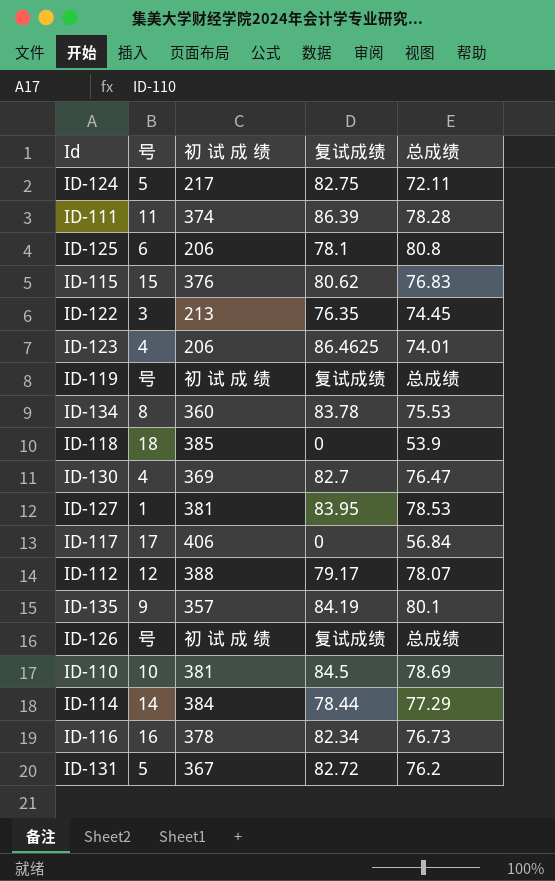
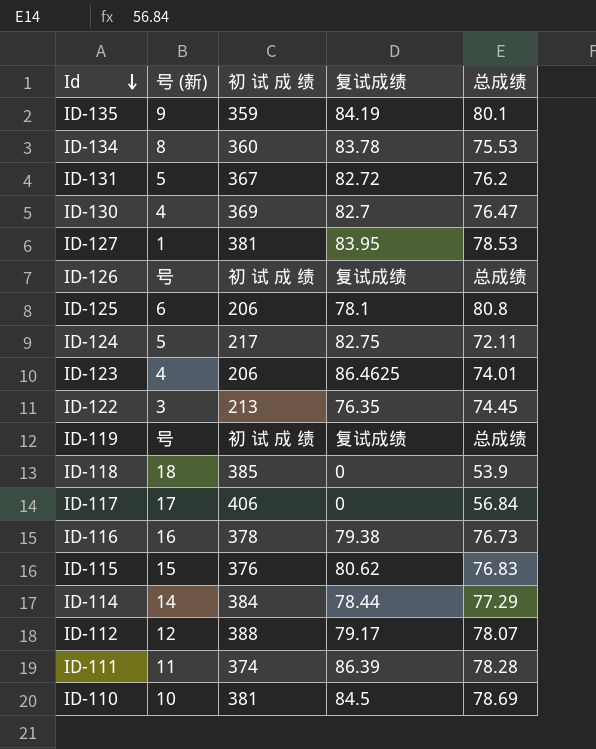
row order: none -> Id descending
column name: 号 -> 号 (新)
ID-135 | 初 试 成 绩: 357 -> 359
ID-116 | 复试成绩: 82.34 -> 79.38

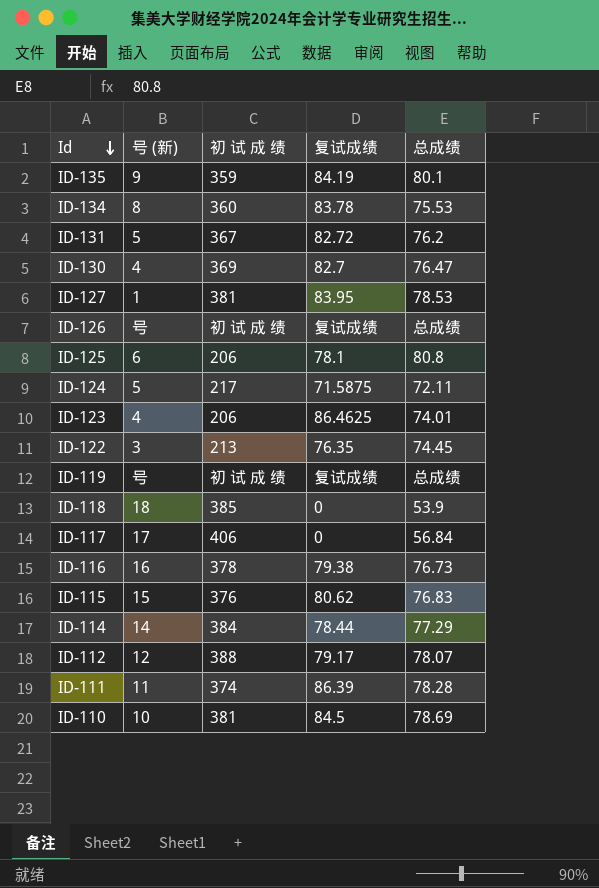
ID-124 | 复试成绩: 82.75 -> 71.5875

